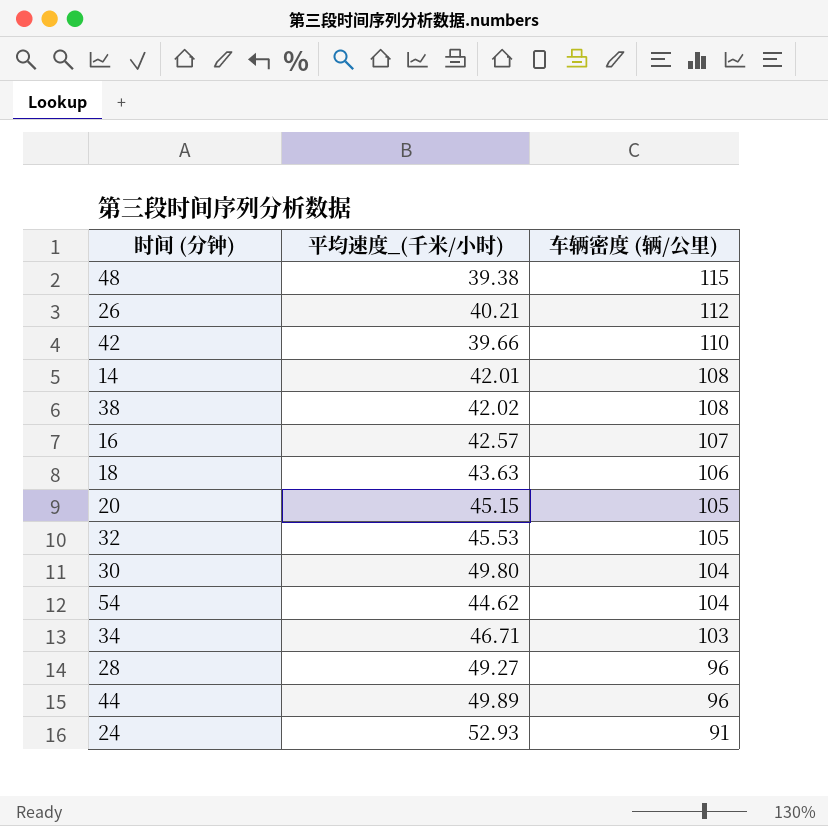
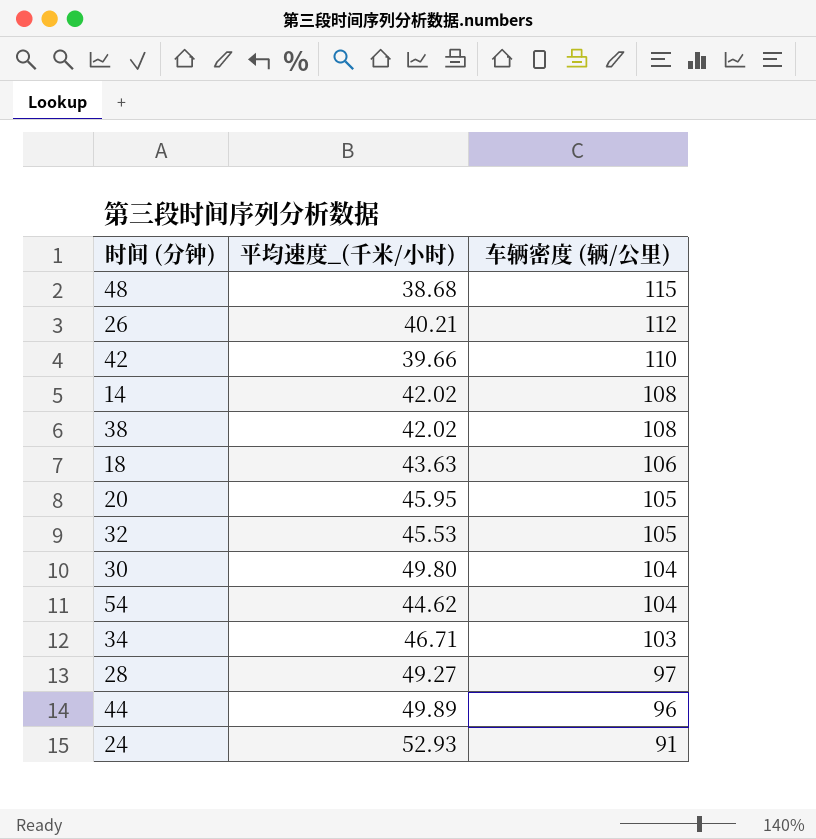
row 16: 42.57 | 107 -> none
48 | 平均速度_(千米/小时): 39.38 -> 38.68
14 | 平均速度_(千米/小时): 42.01 -> 42.02
20 | 平均速度_(千米/小时): 45.15 -> 45.95
28 | 车辆密度 (辆/公里): 96 -> 97

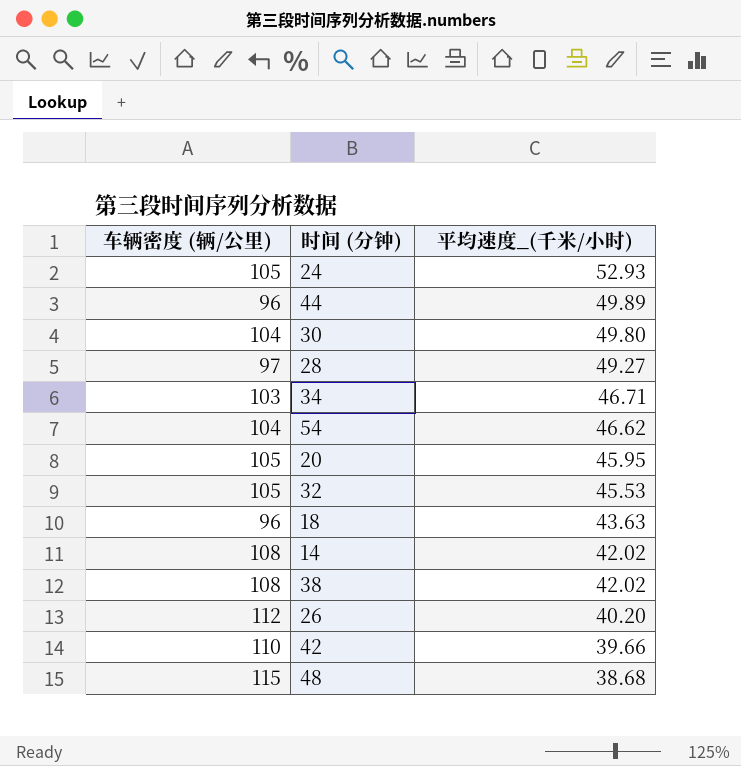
row order: 车辆密度 (辆/公里) descending -> 平均速度_(千米/小时) descending
column 车辆密度 (辆/公里) | position: 3 -> 1
24 | 车辆密度 (辆/公里): 91 -> 105
54 | 平均速度_(千米/小时): 44.62 -> 46.62
18 | 车辆密度 (辆/公里): 106 -> 96
26 | 平均速度_(千米/小时): 40.21 -> 40.20

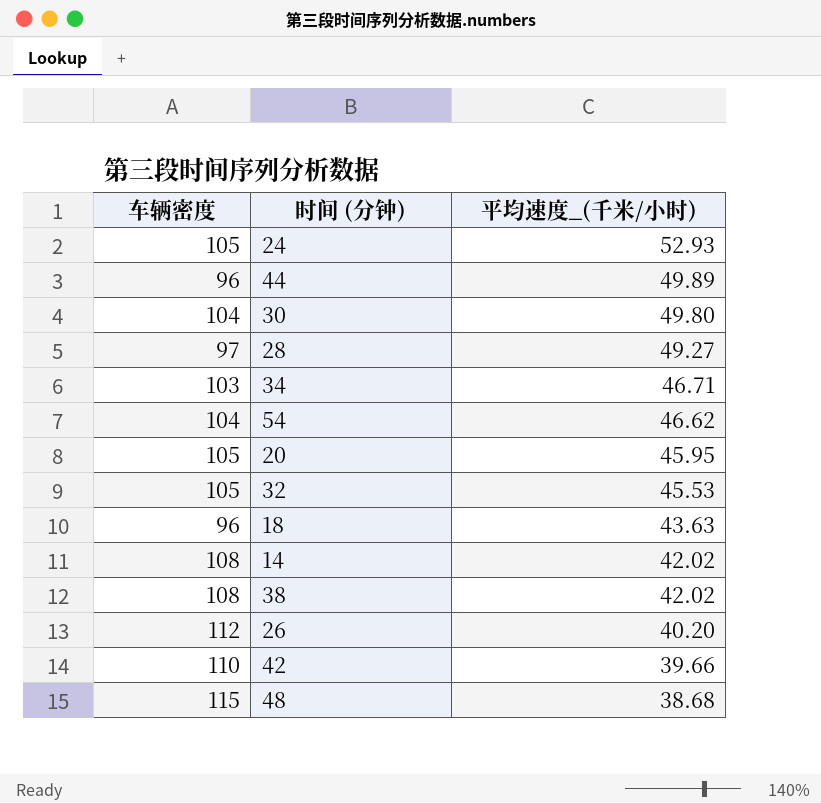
column name: 车辆密度 (辆/公里) -> 车辆密度

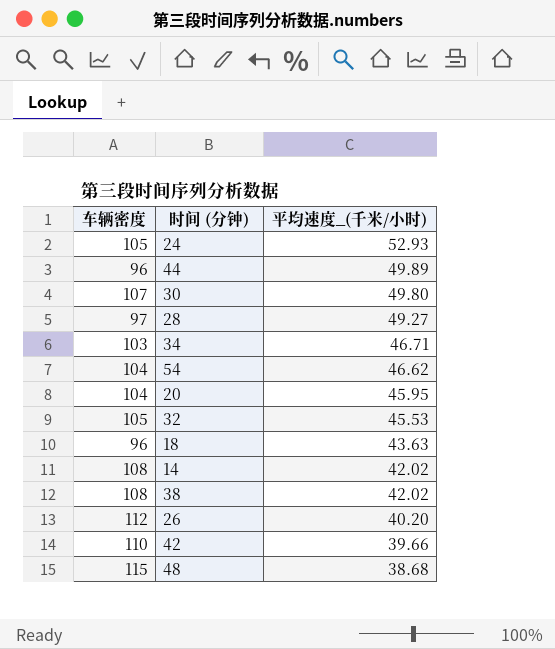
30 | 车辆密度: 104 -> 107
20 | 车辆密度: 105 -> 104

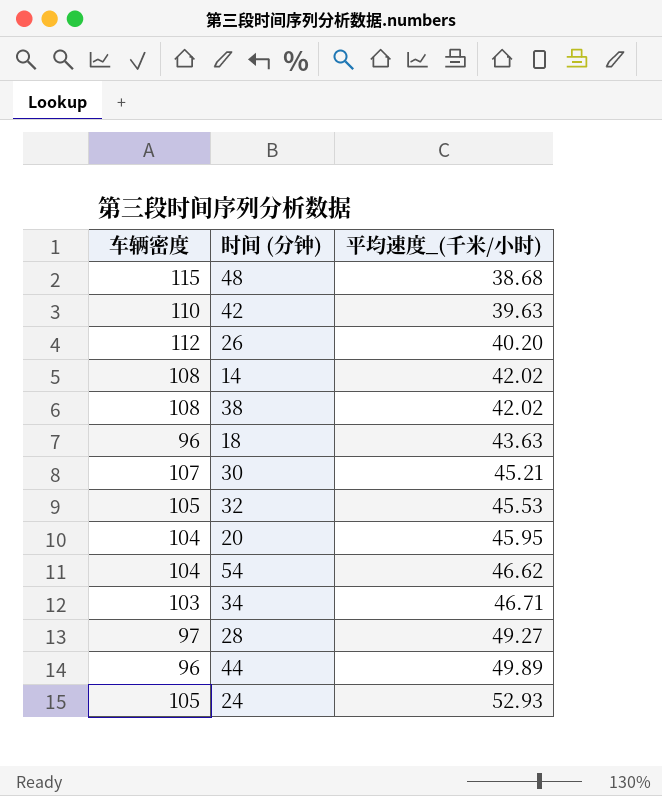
row order: 平均速度_(千米/小时) descending -> 平均速度_(千米/小时) ascending
42 | 平均速度_(千米/小时): 39.66 -> 39.63
30 | 平均速度_(千米/小时): 49.80 -> 45.21

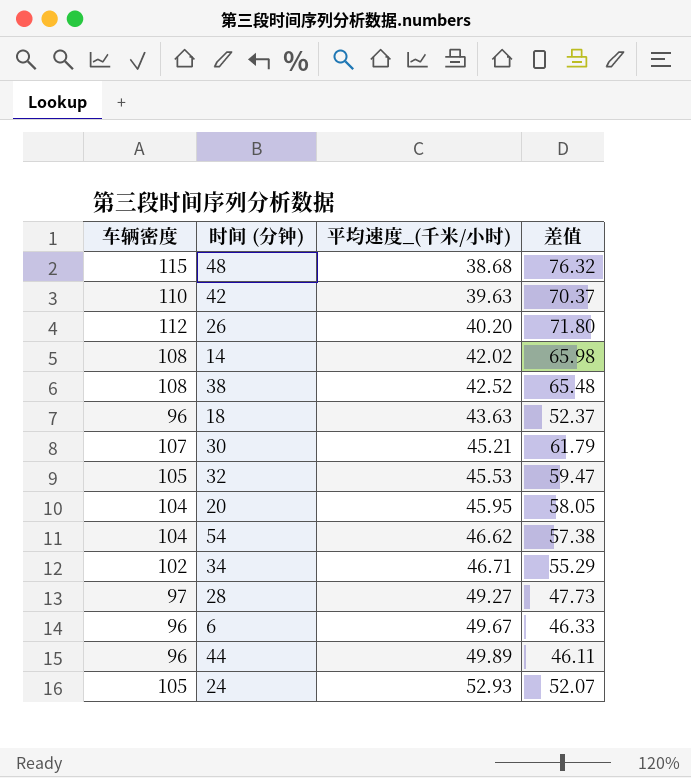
column 差值 | formula: none -> [车辆密度] - [平均速度_(千米/小时)]
38 | 平均速度_(千米/小时): 42.02 -> 42.52
34 | 车辆密度: 103 -> 102
row 6: none -> 96 | 49.67 | 46.33

